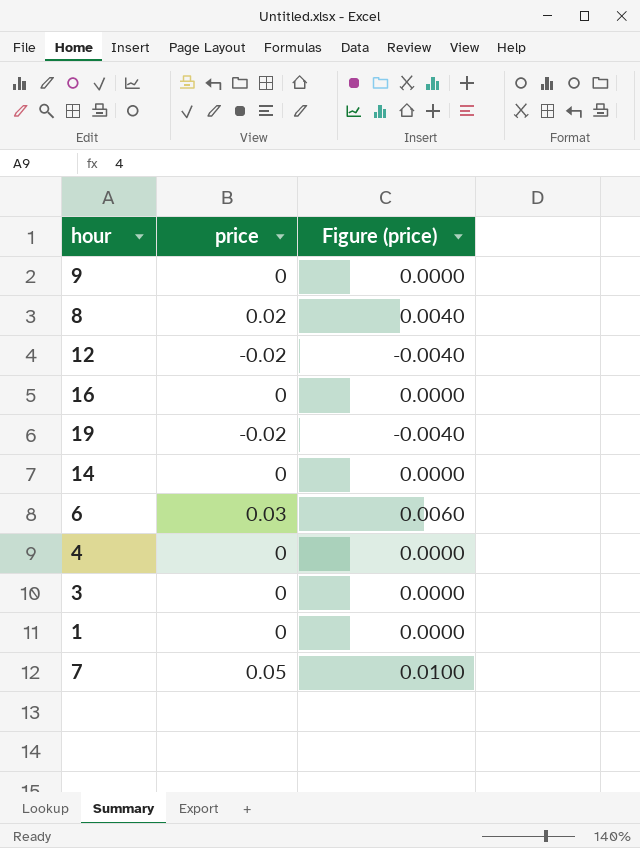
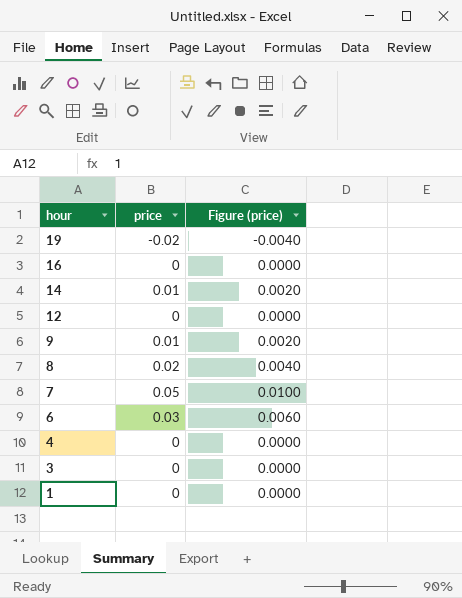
row order: none -> hour descending
14 | price: 0 -> 0.01
14 | Figure (price): 0.0000 -> 0.0020
12 | price: -0.02 -> 0
12 | Figure (price): -0.0040 -> 0.0000
9 | price: 0 -> 0.01
9 | Figure (price): 0.0000 -> 0.0020

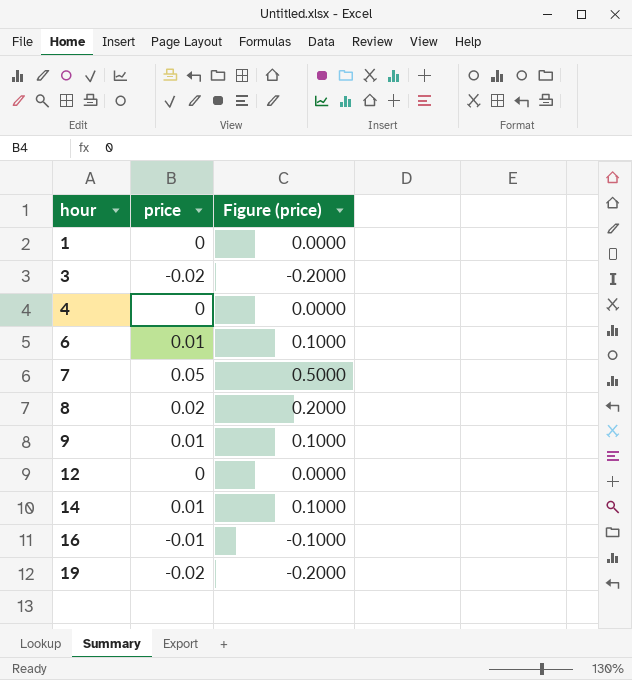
row order: hour descending -> hour ascending
column Figure (price) | formula: [price] * 0.2 -> [price] * 10
3 | price: 0 -> -0.02
6 | price: 0.03 -> 0.01
16 | price: 0 -> -0.01

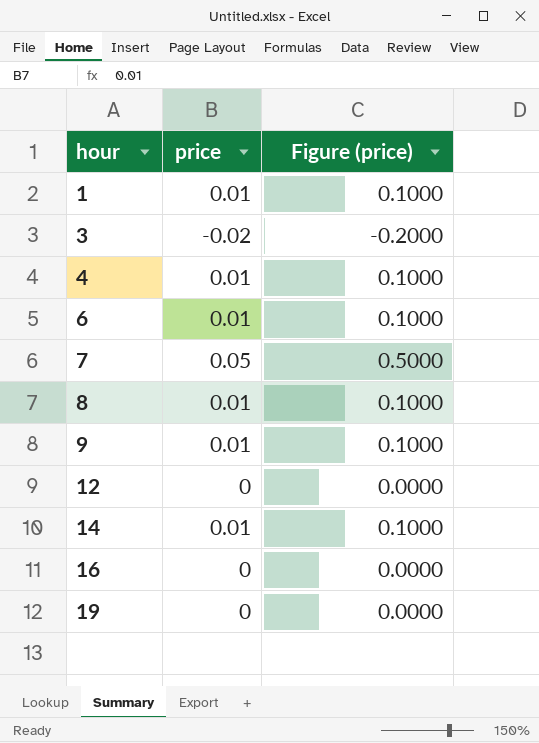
1 | price: 0 -> 0.01
1 | Figure (price): 0.0000 -> 0.1000
4 | price: 0 -> 0.01
4 | Figure (price): 0.0000 -> 0.1000
8 | price: 0.02 -> 0.01
8 | Figure (price): 0.2000 -> 0.1000
16 | price: -0.01 -> 0
16 | Figure (price): -0.1000 -> 0.0000
19 | price: -0.02 -> 0
19 | Figure (price): -0.2000 -> 0.0000

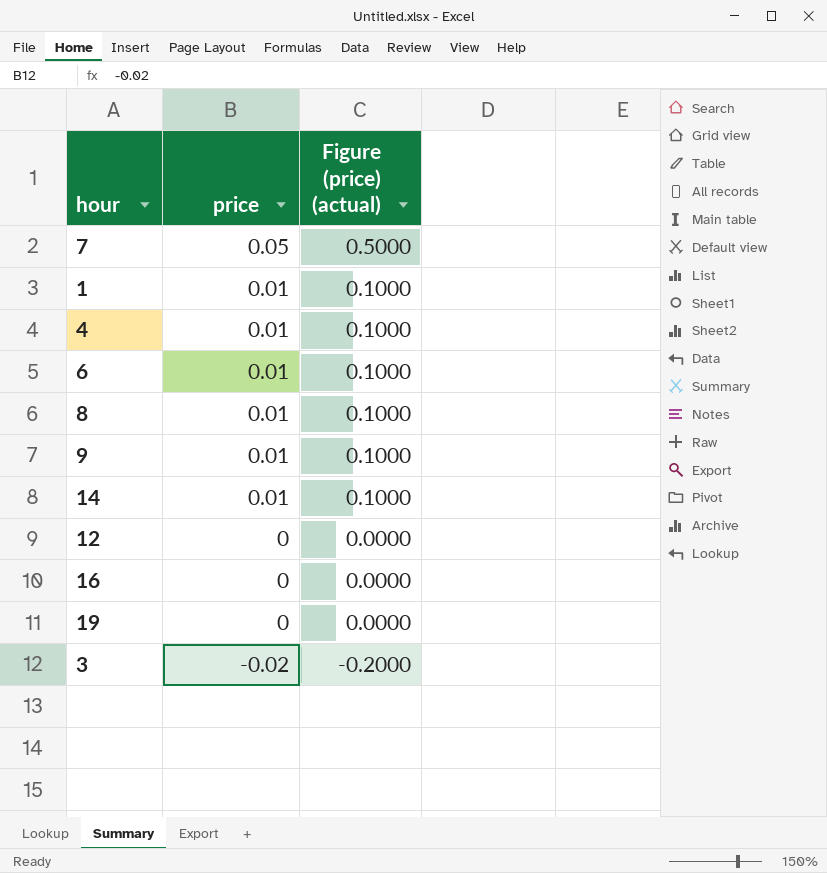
row order: hour ascending -> price descending
column name: Figure (price) -> Figure (price) (actual)

